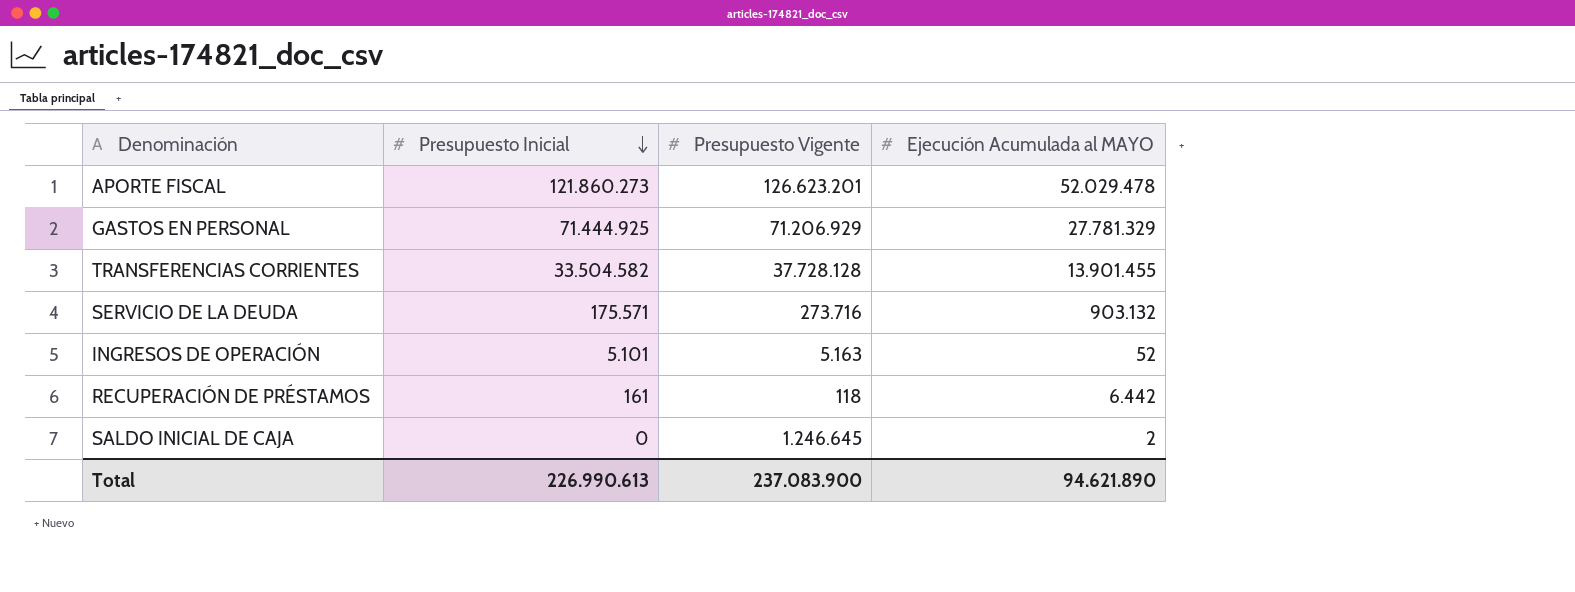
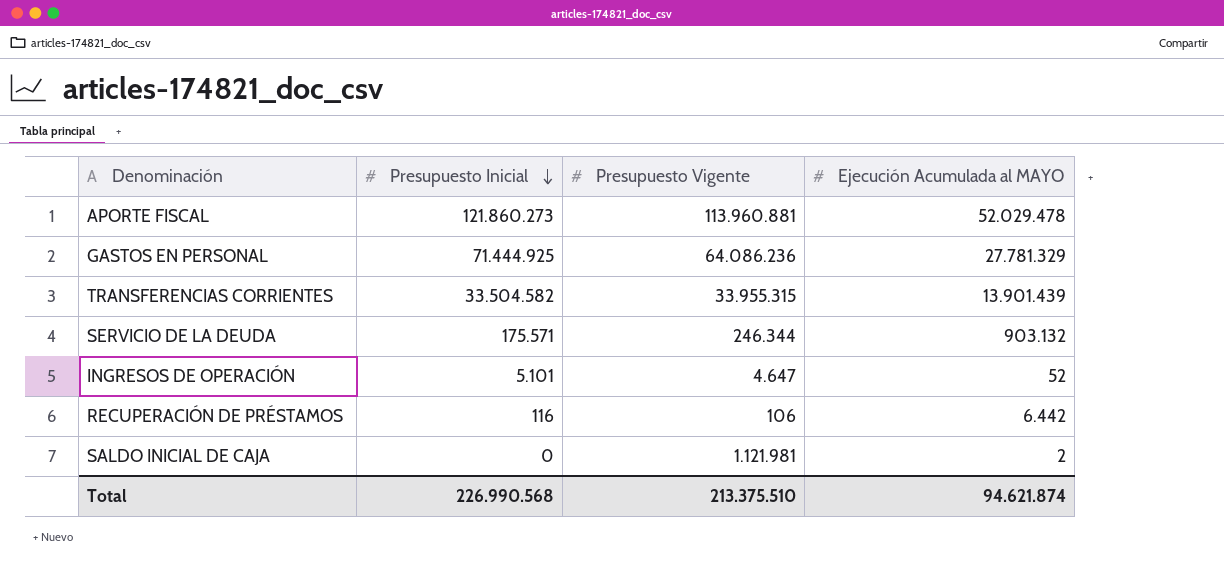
APORTE FISCAL | Presupuesto Vigente: 126.623.201 -> 113.960.881
GASTOS EN PERSONAL | Presupuesto Vigente: 71.206.929 -> 64.086.236
TRANSFERENCIAS CORRIENTES | Presupuesto Vigente: 37.728.128 -> 33.955.315
TRANSFERENCIAS CORRIENTES | Ejecución Acumulada al MAYO: 13.901.455 -> 13.901.439
SERVICIO DE LA DEUDA | Presupuesto Vigente: 273.716 -> 246.344
INGRESOS DE OPERACIÓN | Presupuesto Vigente: 5.163 -> 4.647
RECUPERACIÓN DE PRÉSTAMOS | Presupuesto Inicial: 161 -> 116
RECUPERACIÓN DE PRÉSTAMOS | Presupuesto Vigente: 118 -> 106
SALDO INICIAL DE CAJA | Presupuesto Vigente: 1.246.645 -> 1.121.981
Total | Presupuesto Inicial: 226.990.613 -> 226.990.568
Total | Presupuesto Vigente: 237.083.900 -> 213.375.510
Total | Ejecución Acumulada al MAYO: 94.621.890 -> 94.621.874

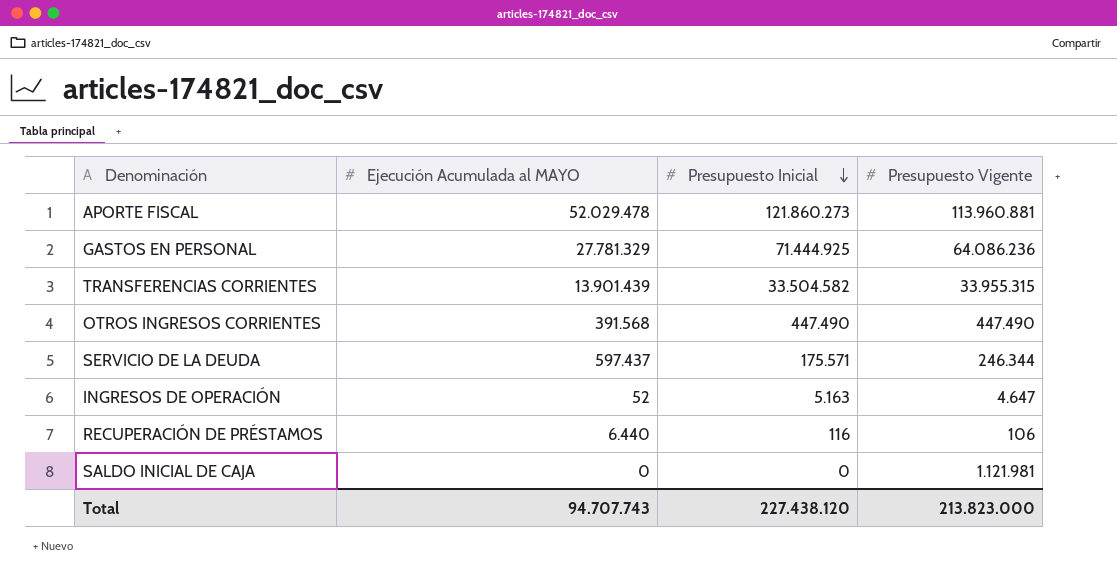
column Ejecución Acumulada al MAYO | position: 4 -> 2
row OTROS INGRESOS CORRIENTES: none -> 391.568 | 447.490 | 447.490
SERVICIO DE LA DEUDA | Ejecución Acumulada al MAYO: 903.132 -> 597.437
INGRESOS DE OPERACIÓN | Presupuesto Inicial: 5.101 -> 5.163
RECUPERACIÓN DE PRÉSTAMOS | Ejecución Acumulada al MAYO: 6.442 -> 6.440
SALDO INICIAL DE CAJA | Ejecución Acumulada al MAYO: 2 -> 0
Total | Ejecución Acumulada al MAYO: 94.621.874 -> 94.707.743
Total | Presupuesto Inicial: 226.990.568 -> 227.438.120
Total | Presupuesto Vigente: 213.375.510 -> 213.823.000

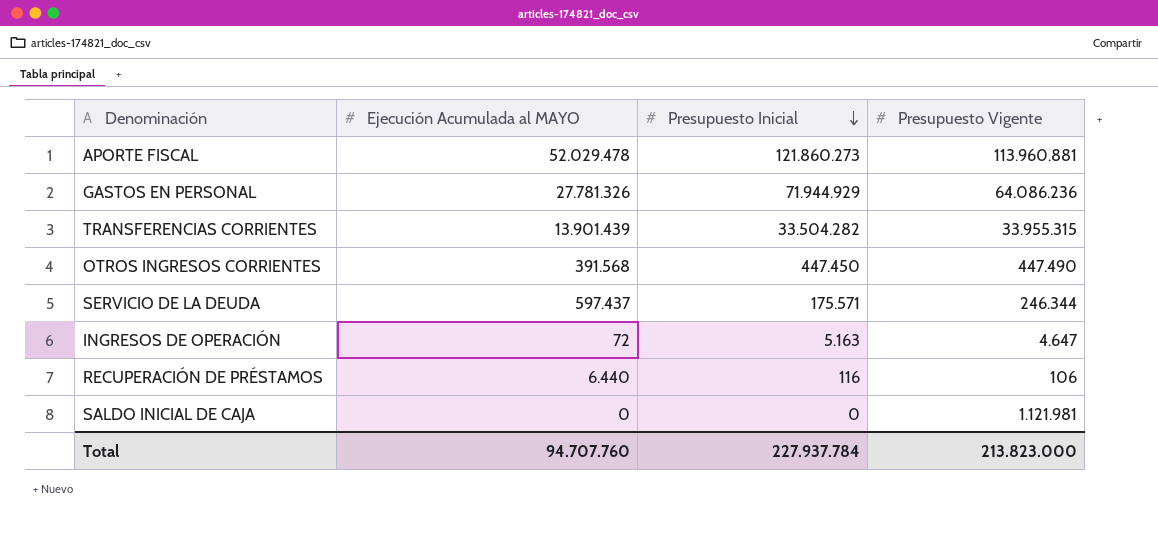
GASTOS EN PERSONAL | Ejecución Acumulada al MAYO: 27.781.329 -> 27.781.326
GASTOS EN PERSONAL | Presupuesto Inicial: 71.444.925 -> 71.944.929
TRANSFERENCIAS CORRIENTES | Presupuesto Inicial: 33.504.582 -> 33.504.282
OTROS INGRESOS CORRIENTES | Presupuesto Inicial: 447.490 -> 447.450
INGRESOS DE OPERACIÓN | Ejecución Acumulada al MAYO: 52 -> 72
Total | Ejecución Acumulada al MAYO: 94.707.743 -> 94.707.760
Total | Presupuesto Inicial: 227.438.120 -> 227.937.784

